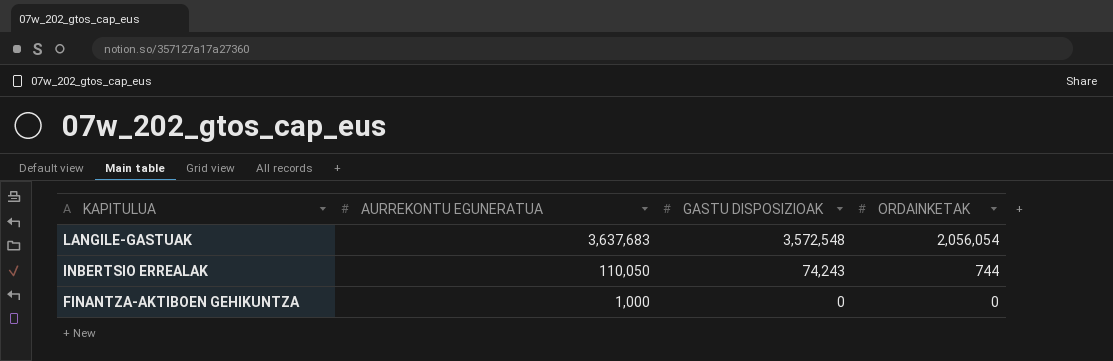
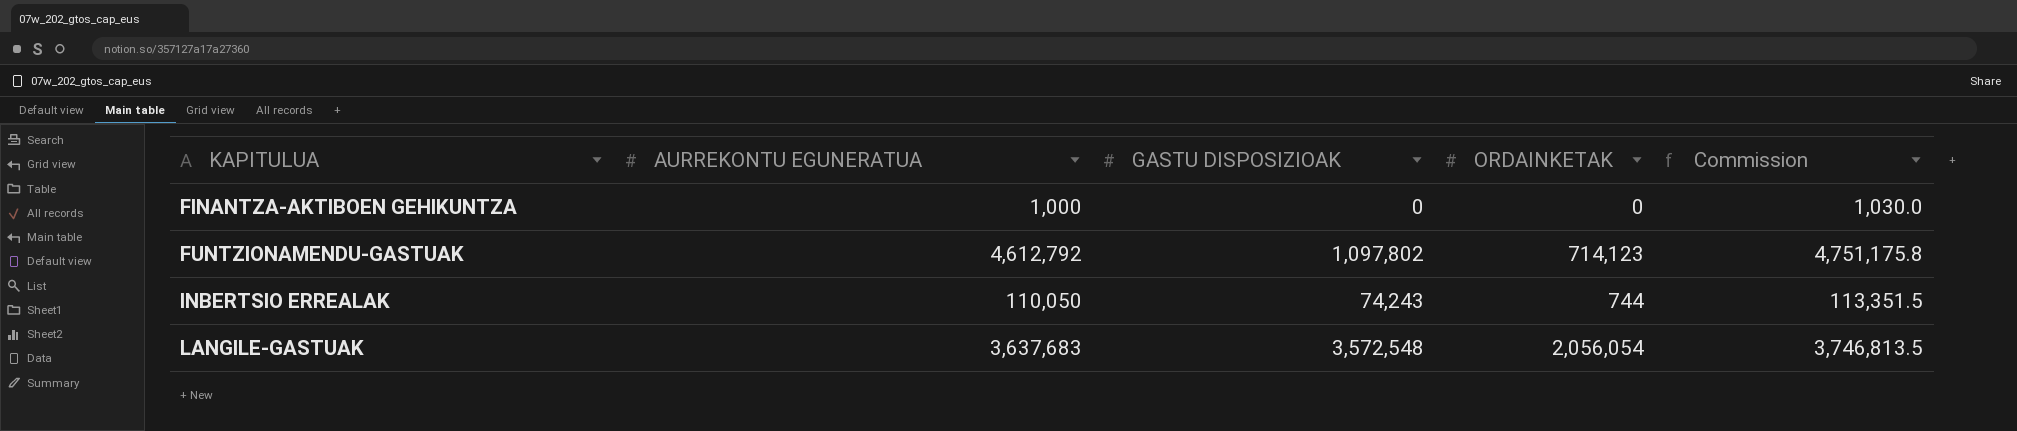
row order: KAPITULUA descending -> KAPITULUA ascending
column Commission | formula: none -> [AURREKONTU EGUNERATUA] * 1.03
row FUNTZIONAMENDU-GASTUAK: none -> 4,612,792 | 1,097,802 | 714,123 | 4,751,175.8

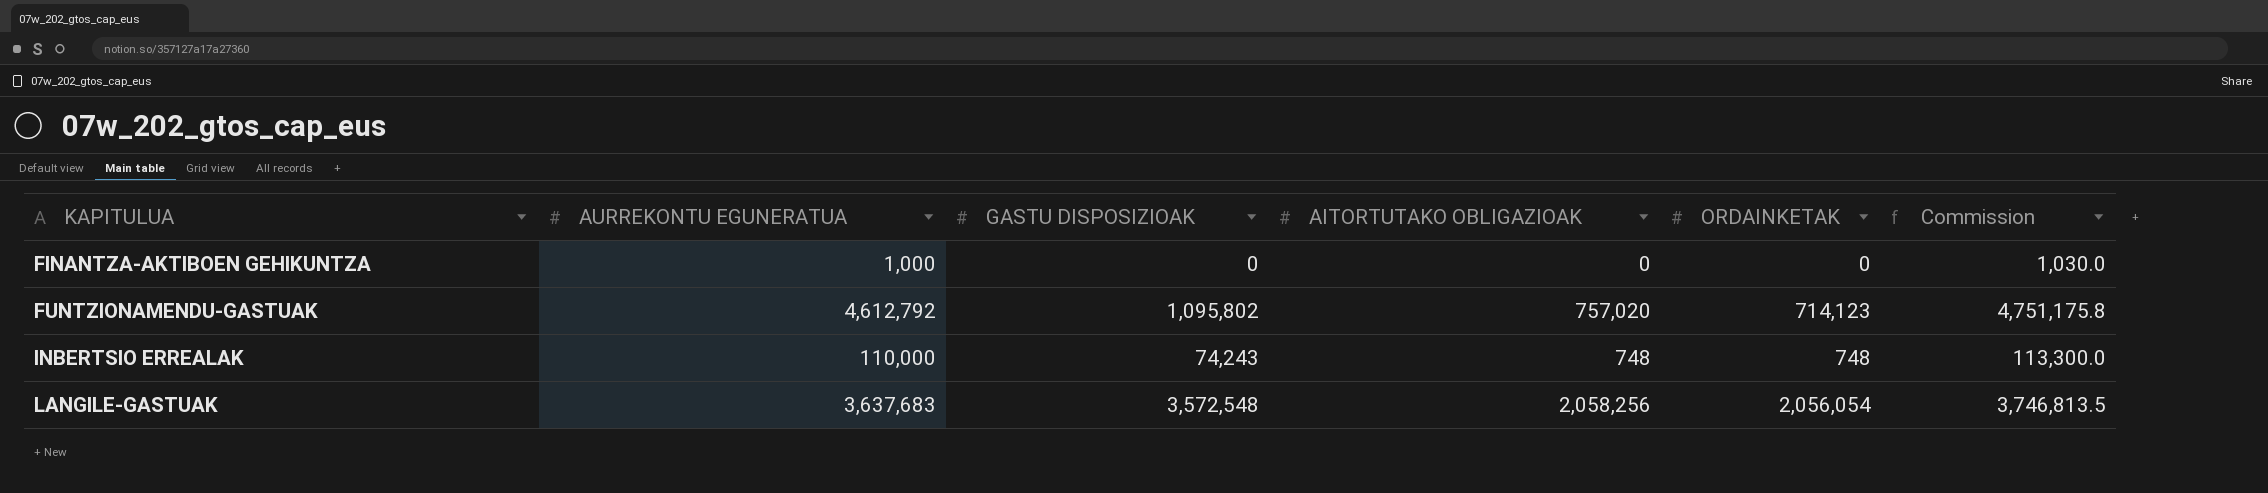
column AITORTUTAKO OBLIGAZIOAK | position: none -> 4
FUNTZIONAMENDU-GASTUAK | GASTU DISPOSIZIOAK: 1,097,802 -> 1,095,802
INBERTSIO ERREALAK | AURREKONTU EGUNERATUA: 110,050 -> 110,000
INBERTSIO ERREALAK | ORDAINKETAK: 744 -> 748
INBERTSIO ERREALAK | Commission: 113,351.5 -> 113,300.0

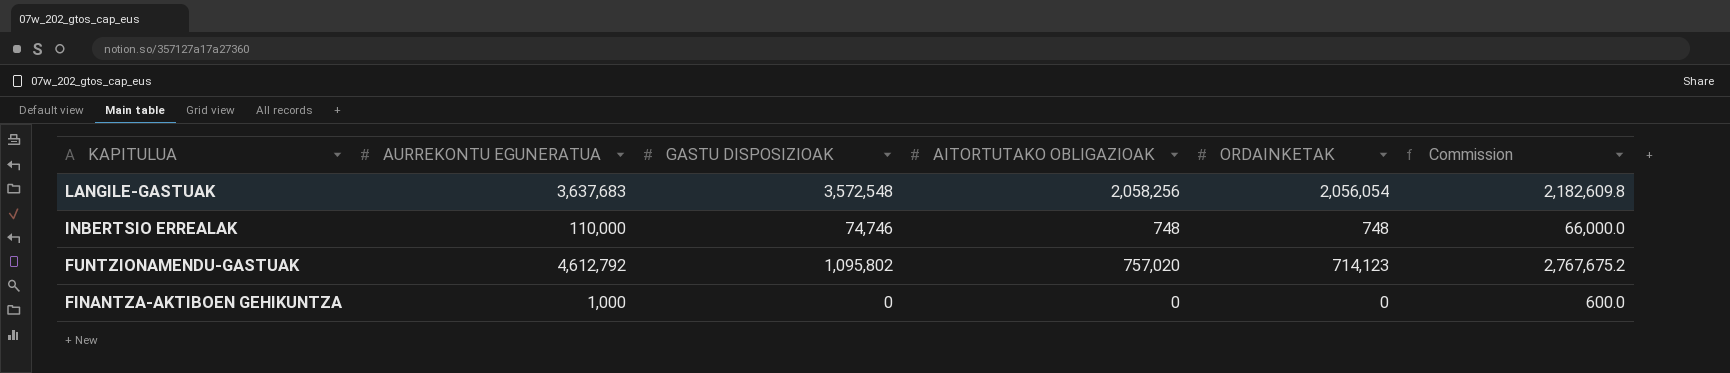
row order: KAPITULUA ascending -> KAPITULUA descending
column Commission | formula: [AURREKONTU EGUNERATUA] * 1.03 -> [AURREKONTU EGUNERATUA] * 0.6
INBERTSIO ERREALAK | GASTU DISPOSIZIOAK: 74,243 -> 74,746

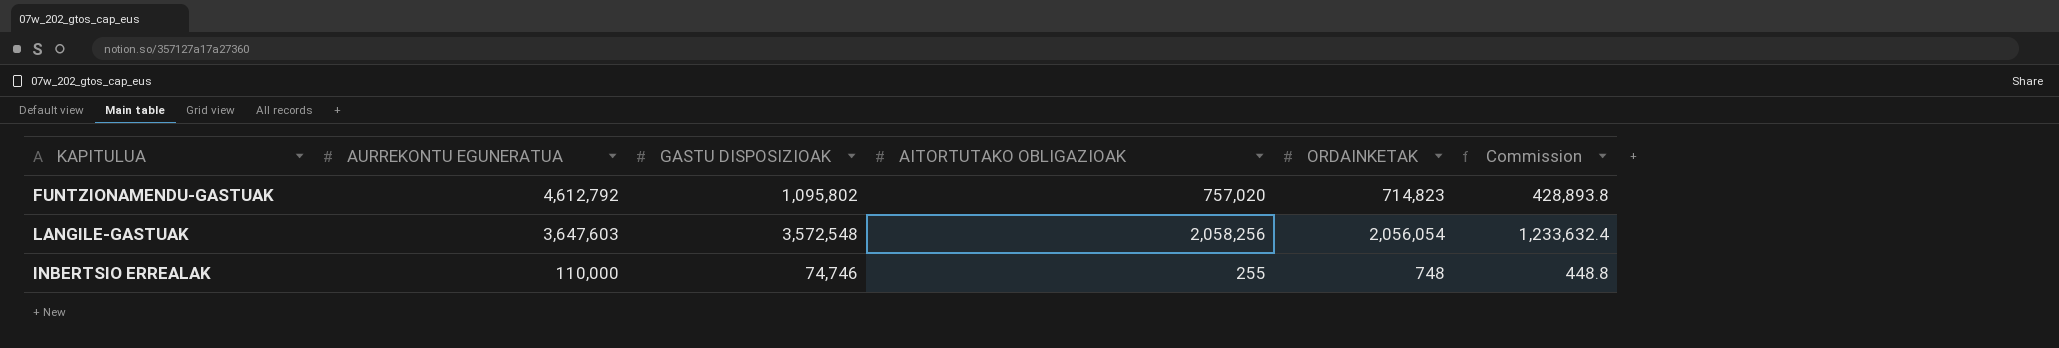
row order: KAPITULUA descending -> AURREKONTU EGUNERATUA descending
column Commission | formula: [AURREKONTU EGUNERATUA] * 0.6 -> [ORDAINKETAK] * 0.6
row FINANTZA-AKTIBOEN GEHIKUNTZA: 1,000 | 0 | 0 | 0 | 600.0 -> none
FUNTZIONAMENDU-GASTUAK | ORDAINKETAK: 714,123 -> 714,823
LANGILE-GASTUAK | AURREKONTU EGUNERATUA: 3,637,683 -> 3,647,603
INBERTSIO ERREALAK | AITORTUTAKO OBLIGAZIOAK: 748 -> 255

